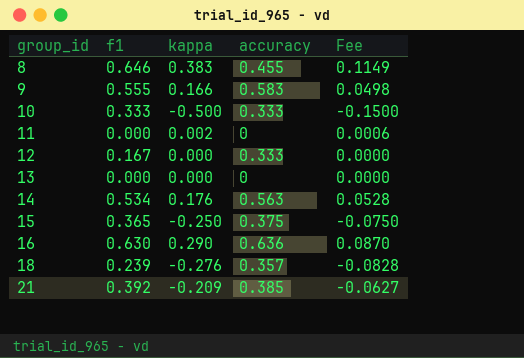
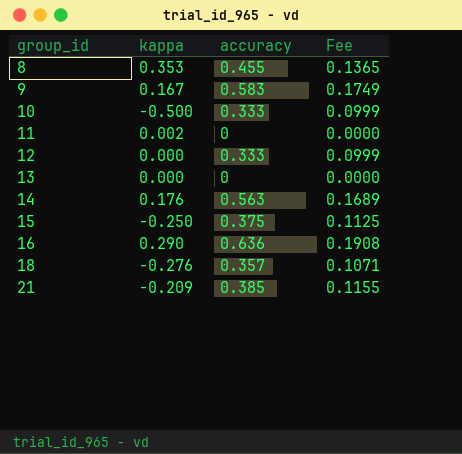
column f1 | position: 2 -> none
column Fee | formula: [kappa] * 0.3 -> [accuracy] * 0.3
8 | kappa: 0.383 -> 0.353
9 | kappa: 0.166 -> 0.167

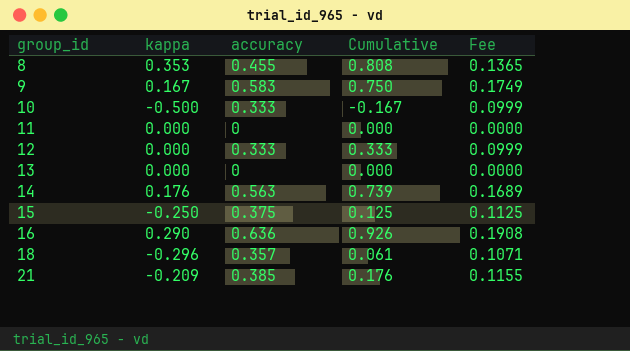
column Cumulative | formula: none -> [kappa] + [accuracy]
11 | kappa: 0.002 -> 0.000
18 | kappa: -0.276 -> -0.296

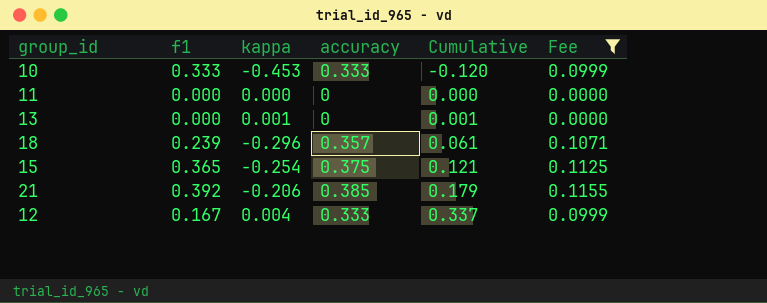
filter: none -> Fee <= 0.1155
row order: group_id ascending -> Cumulative ascending
column f1 | position: none -> 2
10 | kappa: -0.500 -> -0.453
10 | Cumulative: -0.167 -> -0.120
13 | kappa: 0.000 -> 0.001
13 | Cumulative: 0.000 -> 0.001
15 | kappa: -0.250 -> -0.254
15 | Cumulative: 0.125 -> 0.121
21 | kappa: -0.209 -> -0.206
21 | Cumulative: 0.176 -> 0.179
12 | kappa: 0.000 -> 0.004
12 | Cumulative: 0.333 -> 0.337

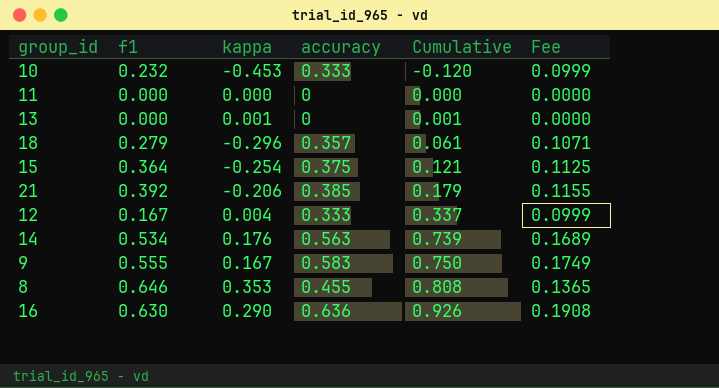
filter: Fee <= 0.1155 -> none
10 | f1: 0.333 -> 0.232
18 | f1: 0.239 -> 0.279
15 | f1: 0.365 -> 0.364

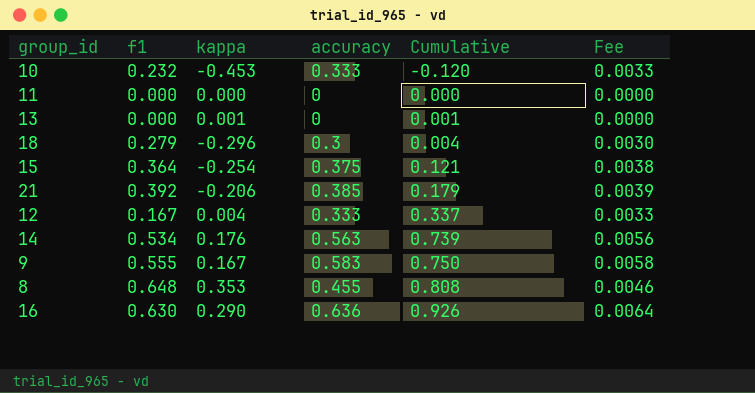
column Fee | formula: [accuracy] * 0.3 -> [accuracy] * 0.01
18 | accuracy: 0.357 -> 0.3
18 | Cumulative: 0.061 -> 0.004
8 | f1: 0.646 -> 0.648

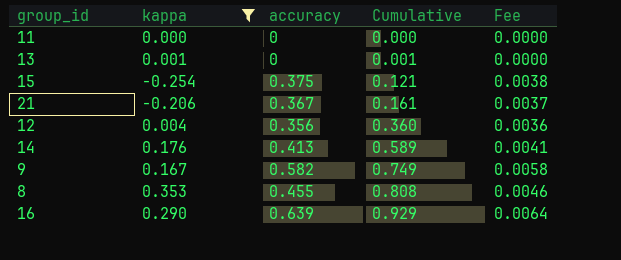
filter: none -> kappa >= -0.254
column f1 | position: 2 -> none
21 | accuracy: 0.385 -> 0.367
21 | Cumulative: 0.179 -> 0.161
21 | Fee: 0.0039 -> 0.0037
12 | accuracy: 0.333 -> 0.356
12 | Cumulative: 0.337 -> 0.360
12 | Fee: 0.0033 -> 0.0036
14 | accuracy: 0.563 -> 0.413
14 | Cumulative: 0.739 -> 0.589
14 | Fee: 0.0056 -> 0.0041
9 | accuracy: 0.583 -> 0.582
9 | Cumulative: 0.750 -> 0.749
16 | accuracy: 0.636 -> 0.639
16 | Cumulative: 0.926 -> 0.929

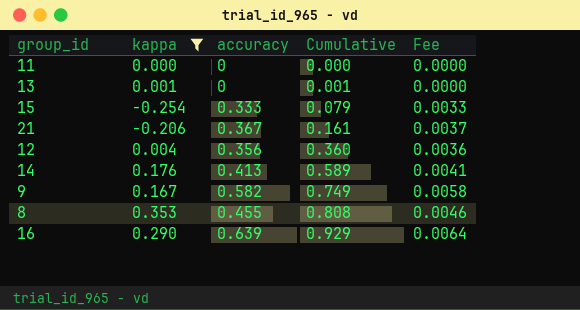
15 | accuracy: 0.375 -> 0.333
15 | Cumulative: 0.121 -> 0.079
15 | Fee: 0.0038 -> 0.0033

